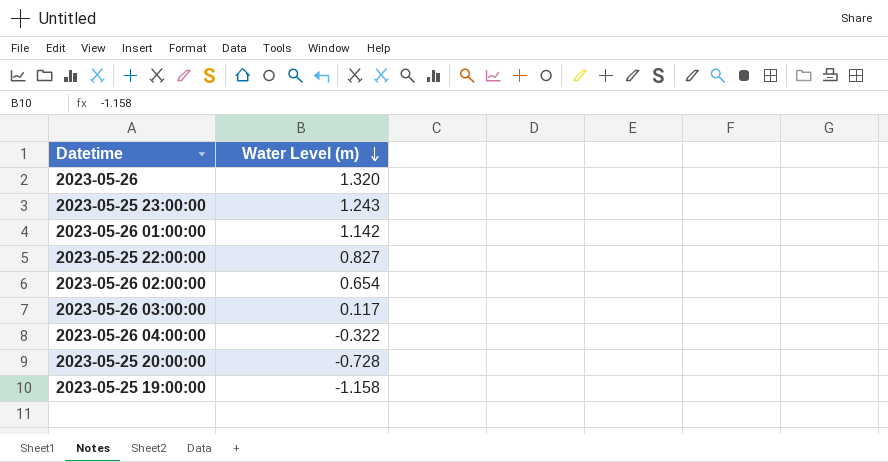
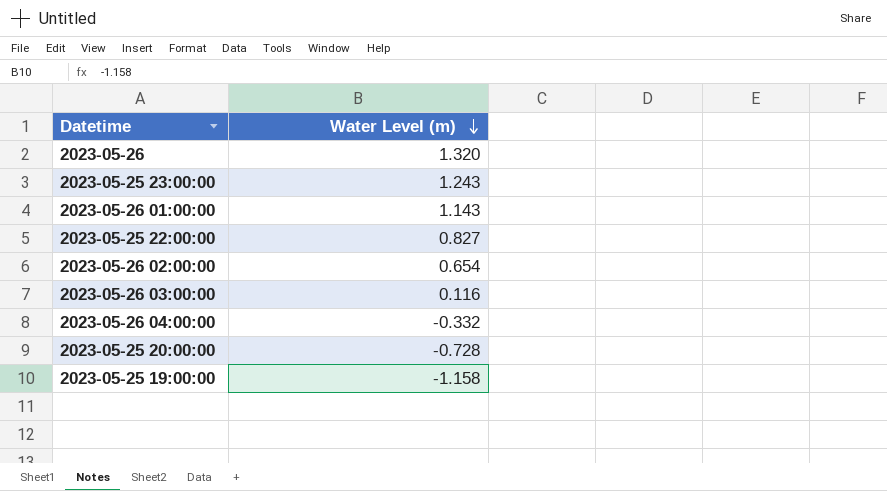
2023-05-26 01:00:00 | Water Level (m): 1.142 -> 1.143
2023-05-26 03:00:00 | Water Level (m): 0.117 -> 0.116
2023-05-26 04:00:00 | Water Level (m): -0.322 -> -0.332

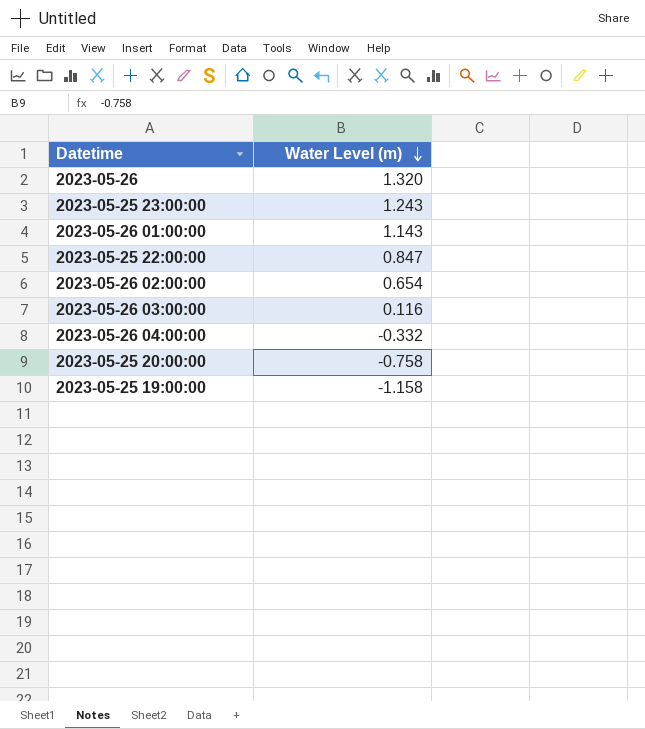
2023-05-25 22:00:00 | Water Level (m): 0.827 -> 0.847
2023-05-25 20:00:00 | Water Level (m): -0.728 -> -0.758

